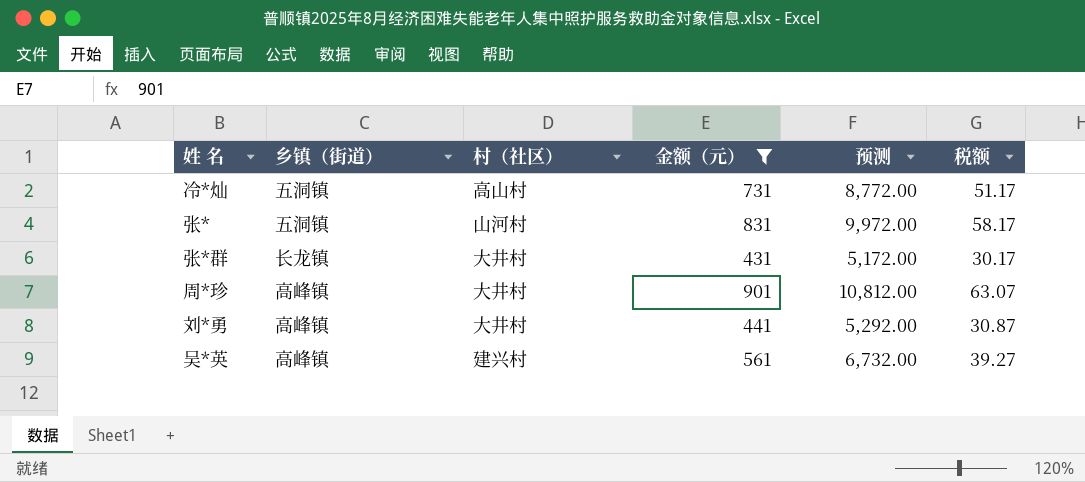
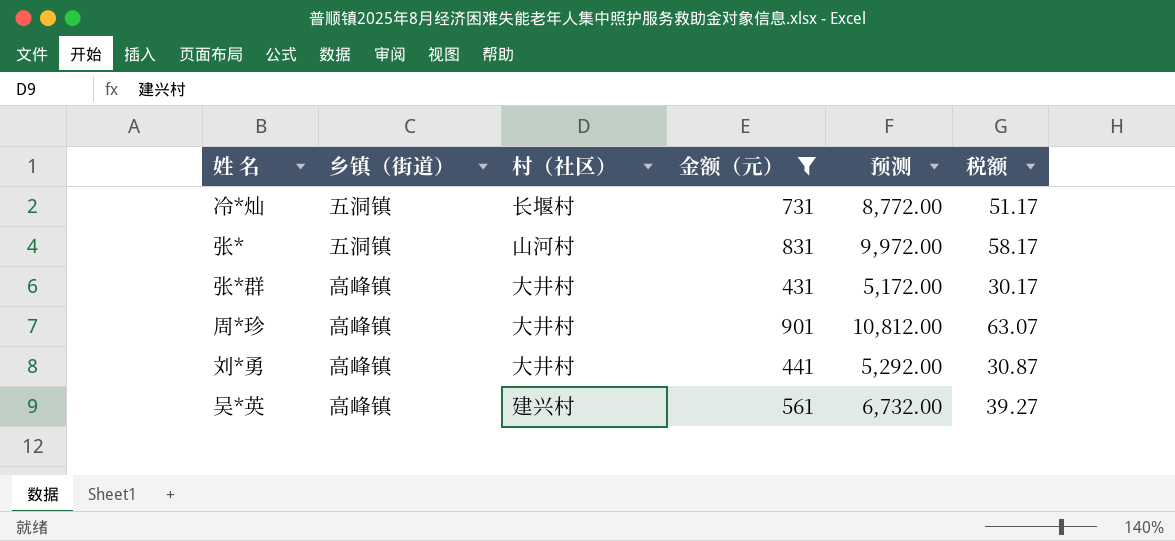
冷*灿 | 村（社区）: 高山村 -> 长堰村
张*群 | 乡镇（街道）: 长龙镇 -> 高峰镇

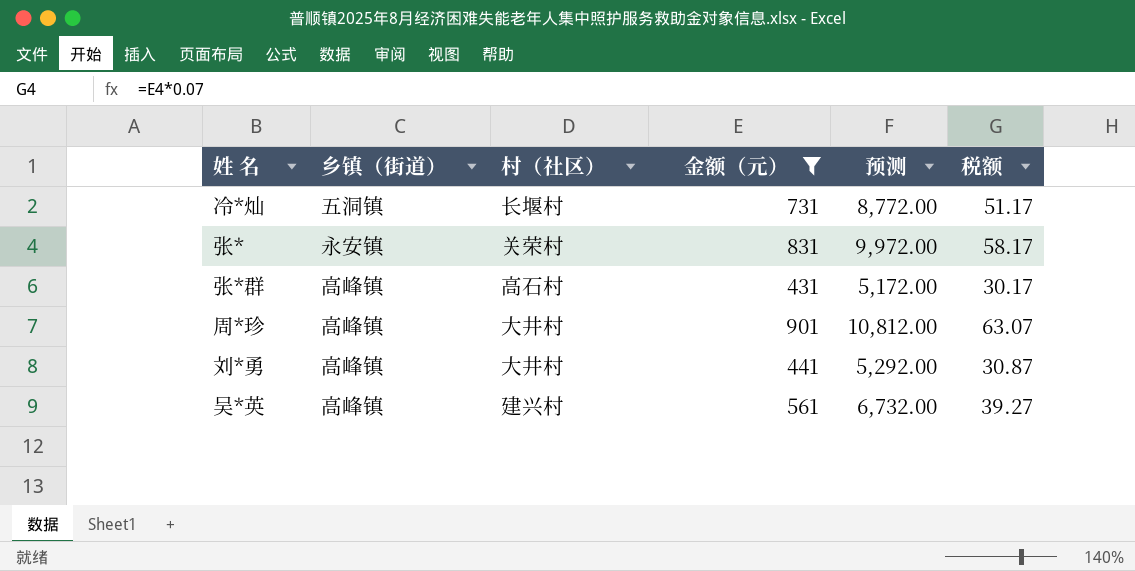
张* | 乡镇（街道）: 五洞镇 -> 永安镇
张* | 村（社区）: 山河村 -> 关荣村
张*群 | 村（社区）: 大井村 -> 高石村

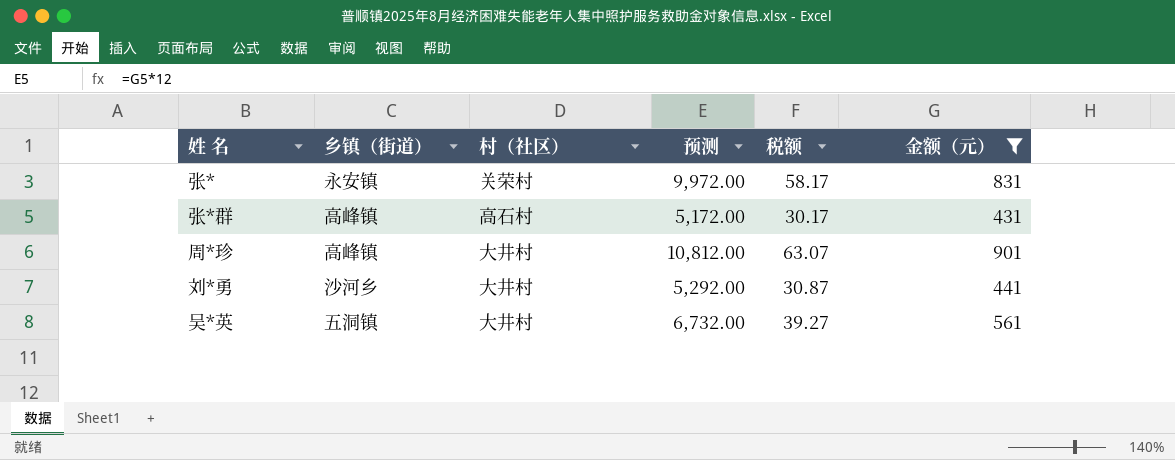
column 金额（元） | position: 4 -> 6
row 冷*灿: 五洞镇 | 长堰村 | 731 | 8,772.00 | 51.17 -> none
刘*勇 | 乡镇（街道）: 高峰镇 -> 沙河乡
吴*英 | 乡镇（街道）: 高峰镇 -> 五洞镇
吴*英 | 村（社区）: 建兴村 -> 大井村

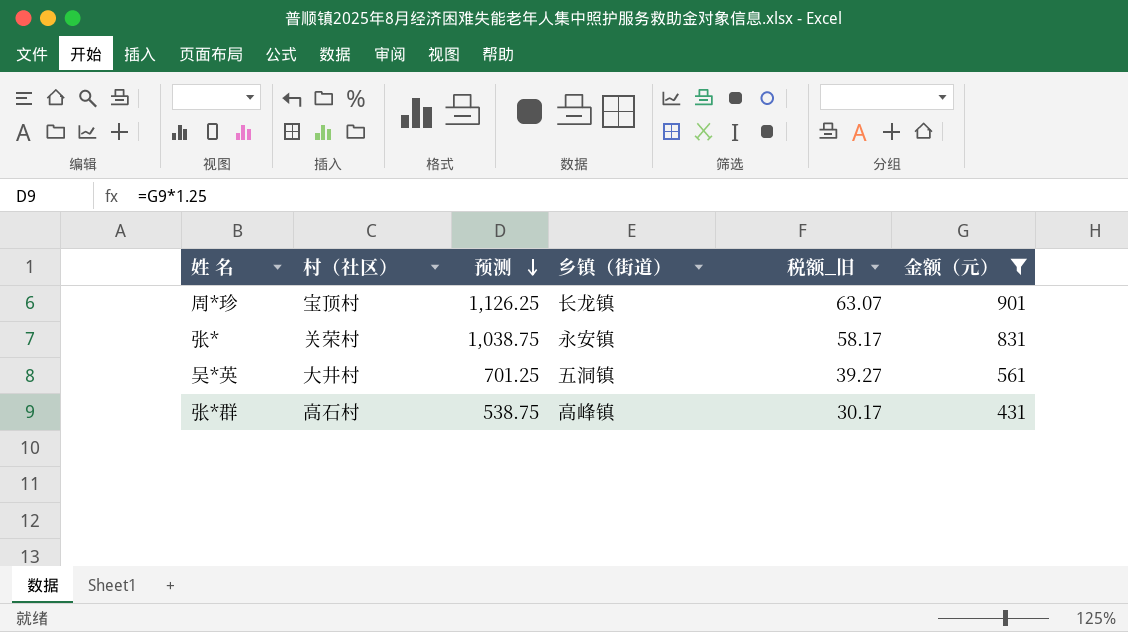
row order: none -> 预测 descending
column 预测 | formula: [金额（元）] * 12 -> [金额（元）] * 1.25
column 乡镇（街道） | position: 2 -> 4
column name: 税额 -> 税额_旧
row 刘*勇: 沙河乡 | 大井村 | 5,292.00 | 30.87 | 441 -> none
周*珍 | 村（社区）: 大井村 -> 宝顶村
周*珍 | 乡镇（街道）: 高峰镇 -> 长龙镇

